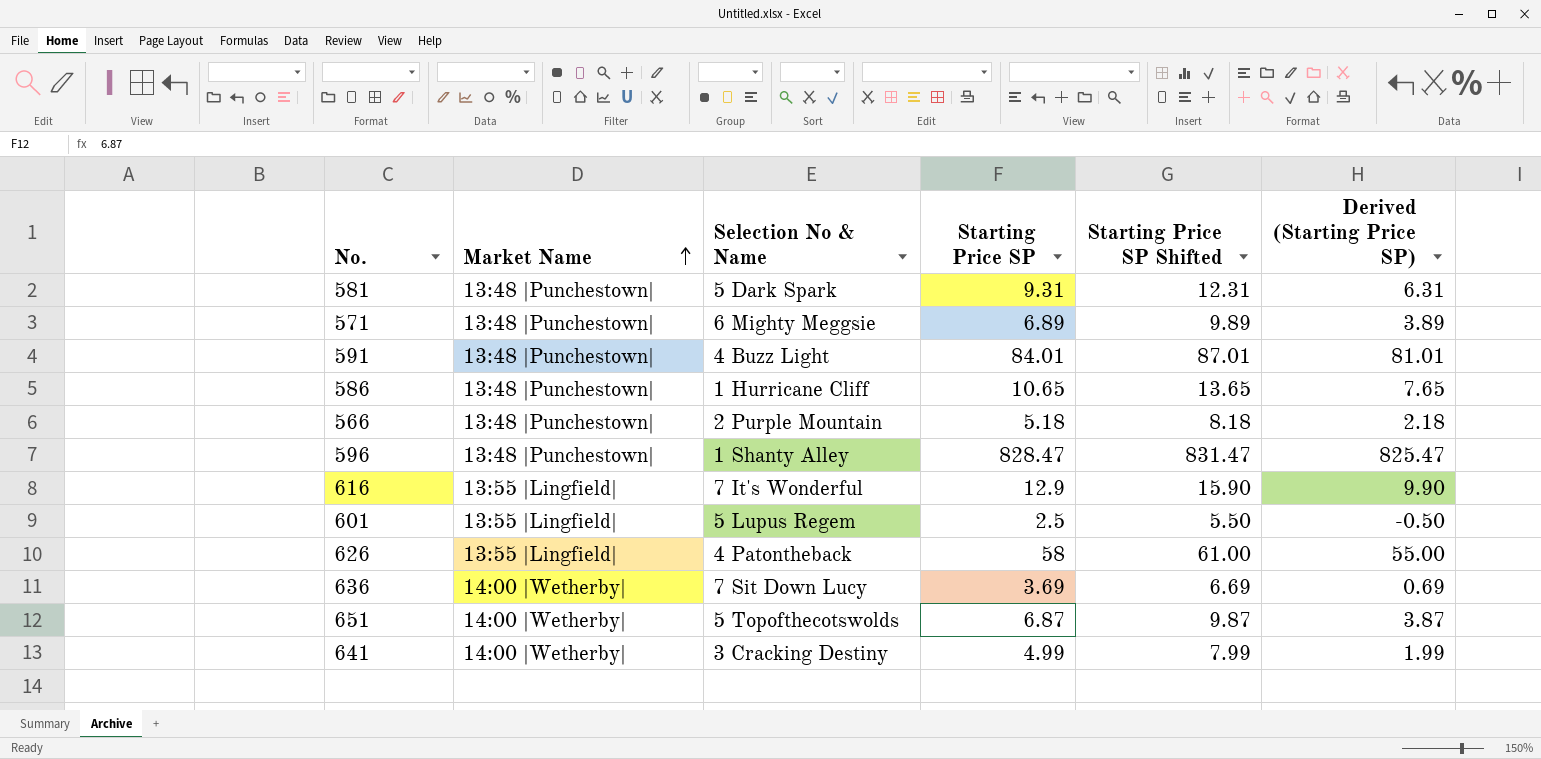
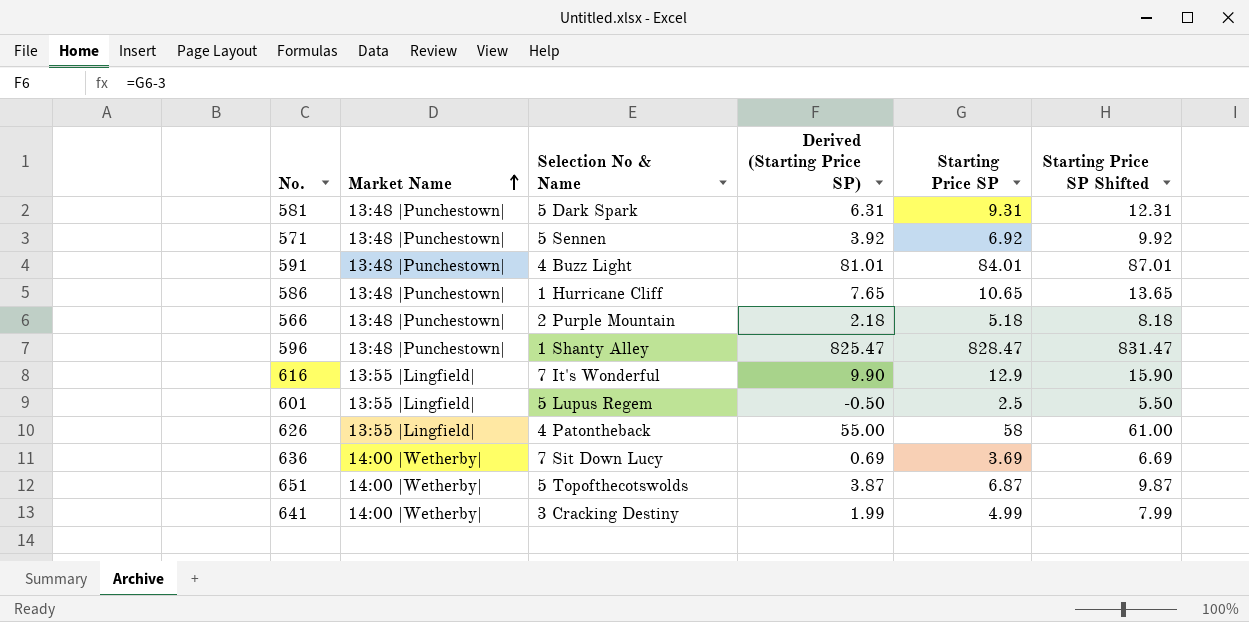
column Derived (Starting Price SP) | position: 6 -> 4
571 | Selection No & Name: 6 Mighty Meggsie -> 5 Sennen
571 | Derived (Starting Price SP): 3.89 -> 3.92
571 | Starting Price SP: 6.89 -> 6.92
571 | Starting Price SP Shifted: 9.89 -> 9.92

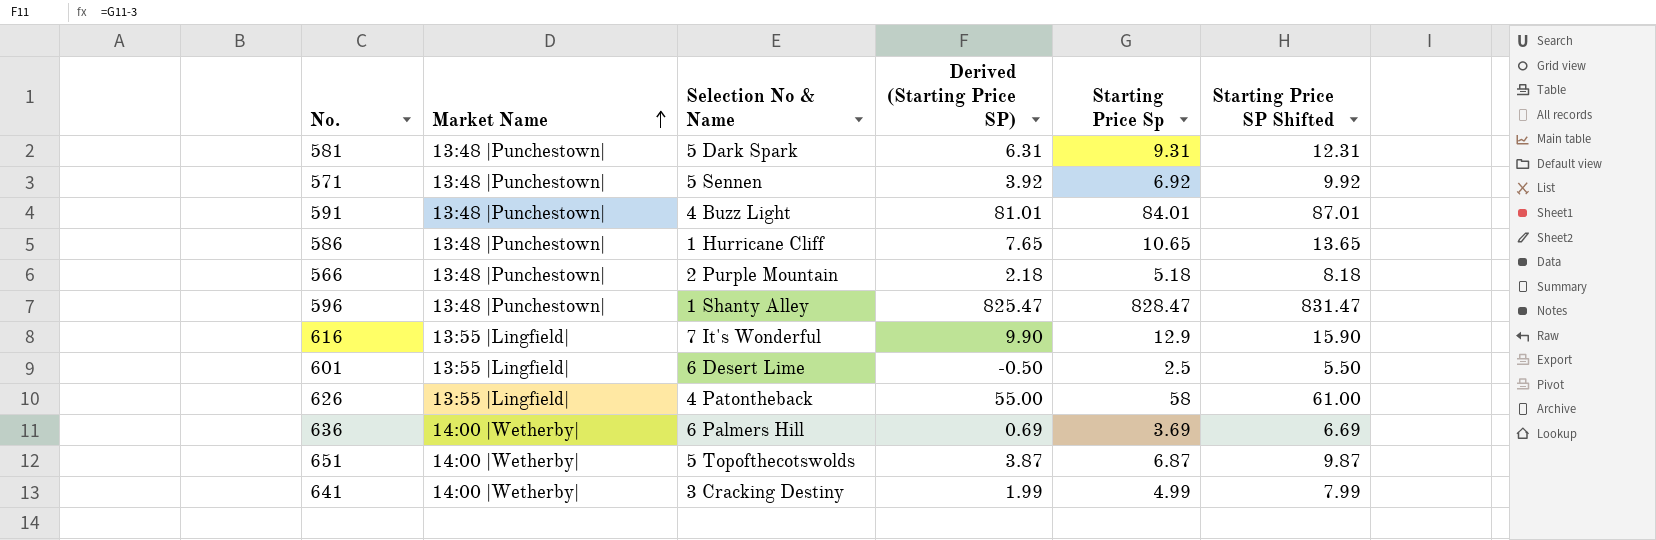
column name: Starting Price SP -> Starting Price Sp
601 | Selection No & Name: 5 Lupus Regem -> 6 Desert Lime
636 | Selection No & Name: 7 Sit Down Lucy -> 6 Palmers Hill

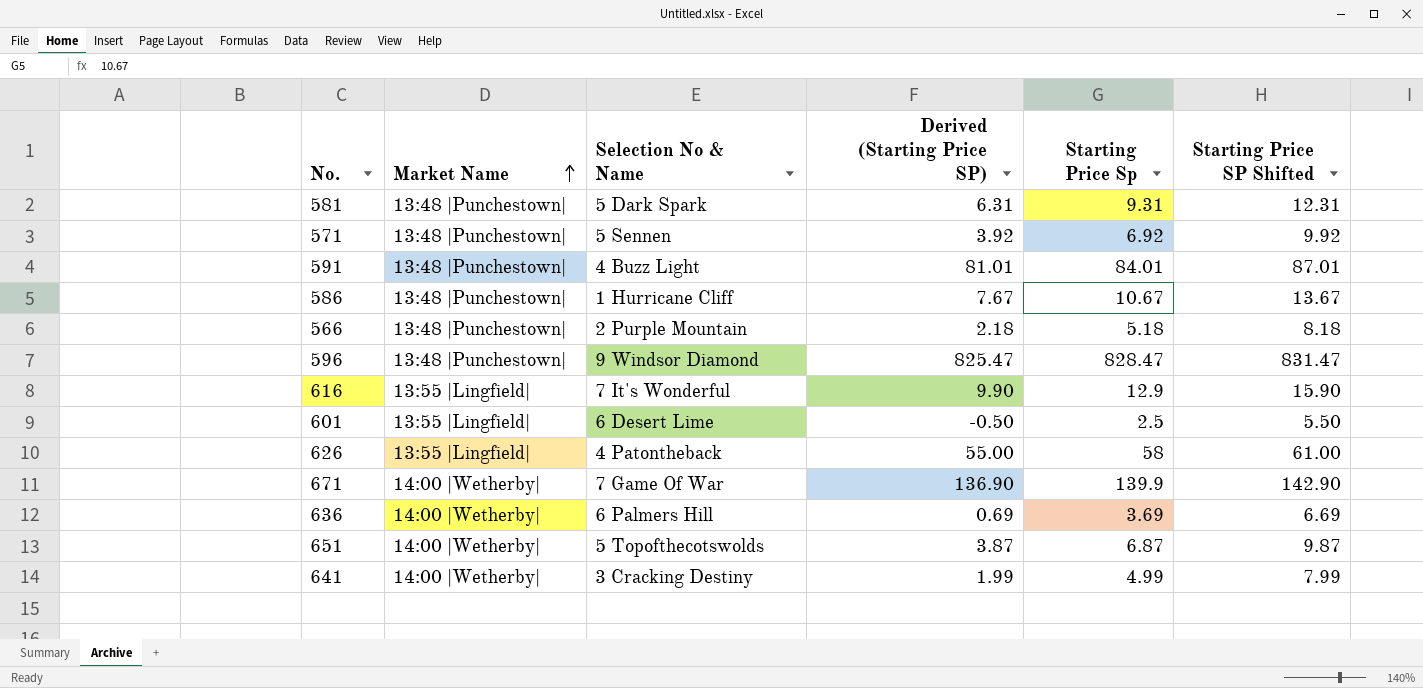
586 | Derived (Starting Price SP): 7.65 -> 7.67
586 | Starting Price Sp: 10.65 -> 10.67
586 | Starting Price SP Shifted: 13.65 -> 13.67
596 | Selection No & Name: 1 Shanty Alley -> 9 Windsor Diamond
row 671: none -> 14:00 |Wetherby| | 7 Game Of War | 136.90 | 139.9 | 142.90

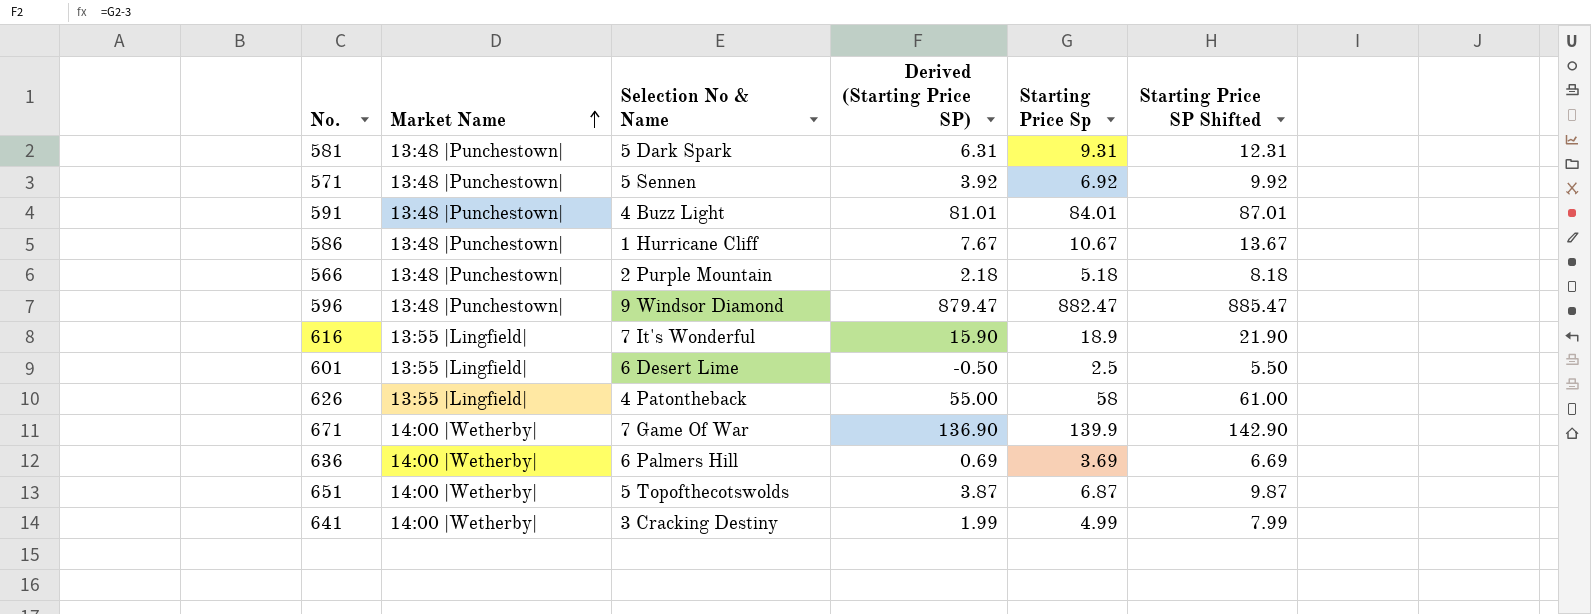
596 | Derived (Starting Price SP): 825.47 -> 879.47
596 | Starting Price Sp: 828.47 -> 882.47
596 | Starting Price SP Shifted: 831.47 -> 885.47
616 | Derived (Starting Price SP): 9.90 -> 15.90
616 | Starting Price Sp: 12.9 -> 18.9
616 | Starting Price SP Shifted: 15.90 -> 21.90

